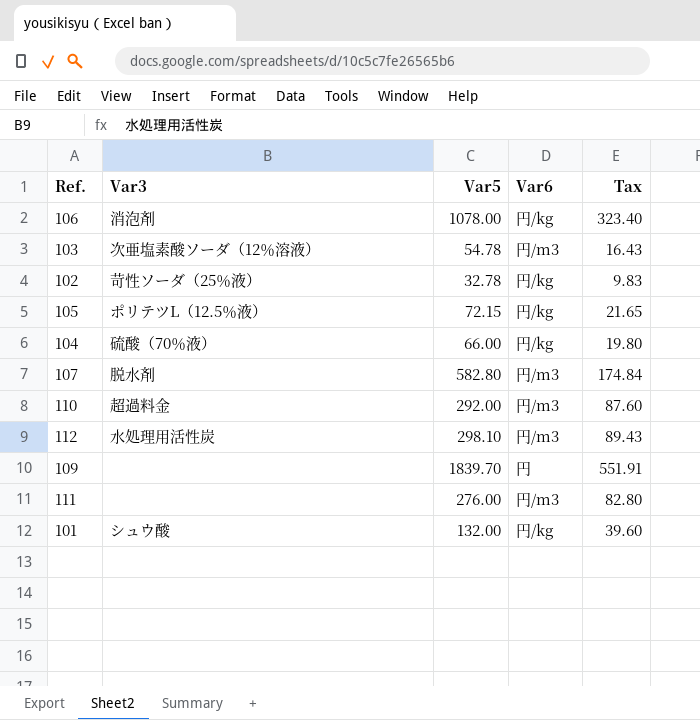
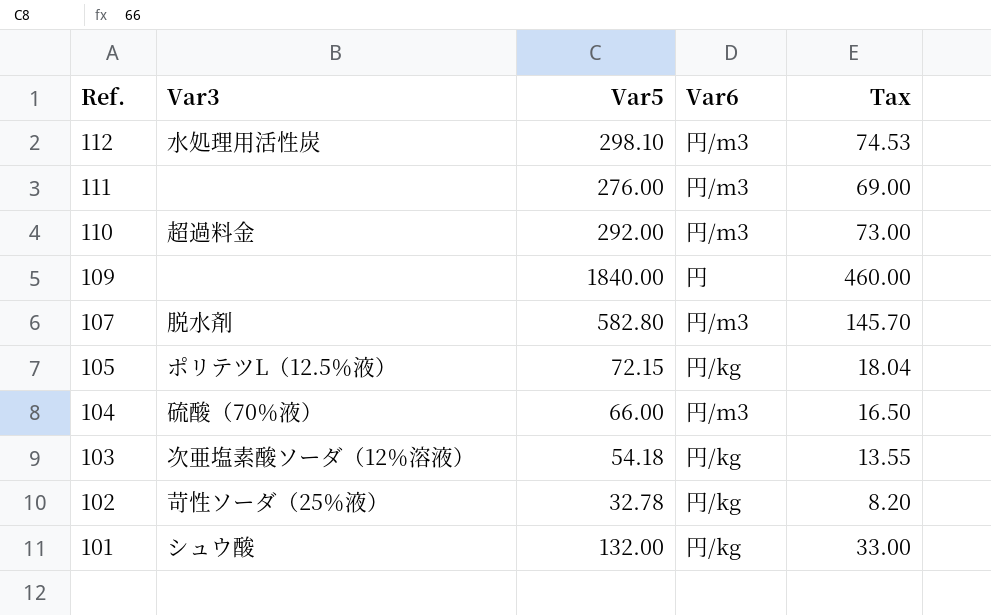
row order: none -> Ref. descending
column Tax | formula: [Var5] * 0.3 -> [Var5] * 0.25
row 106: 消泡剤 | 1078.00 | 円/kg | 323.40 -> none
109 | Var5: 1839.70 -> 1840.00
104 | Var6: 円/kg -> 円/m3
103 | Var5: 54.78 -> 54.18
103 | Var6: 円/m3 -> 円/kg

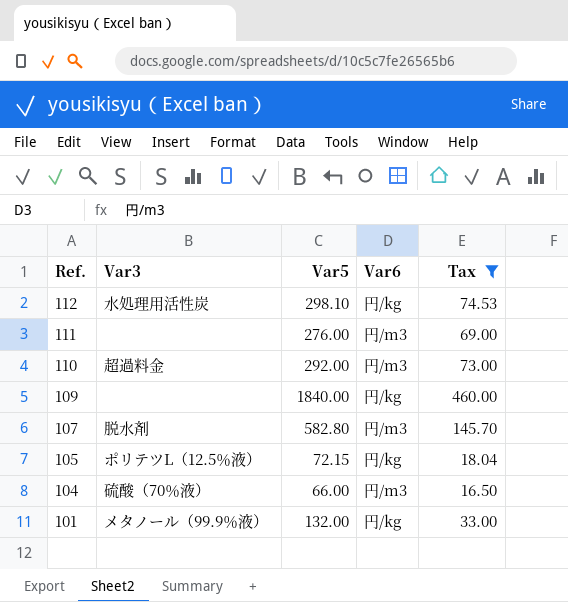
filter: none -> Tax >= 16.50
112 | Var6: 円/m3 -> 円/kg
109 | Var6: 円 -> 円/kg
101 | Var3: シュウ酸 -> メタノール（99.9％液）

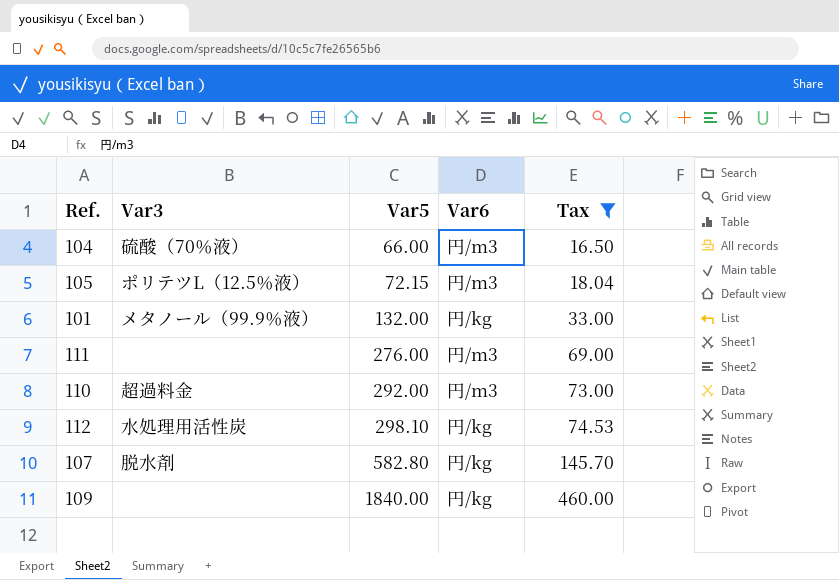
row order: Ref. descending -> Var5 ascending
105 | Var6: 円/kg -> 円/m3
107 | Var6: 円/m3 -> 円/kg

